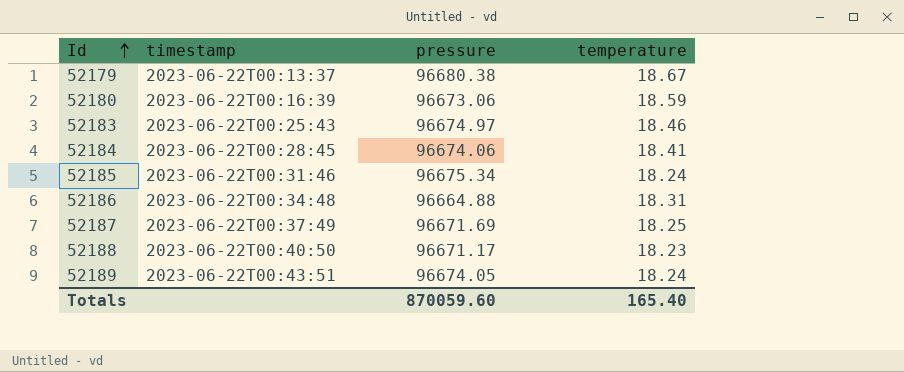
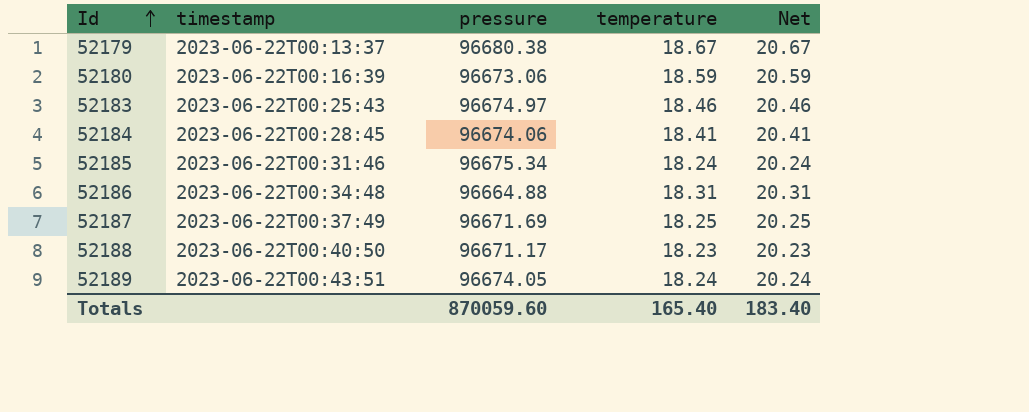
column Net | formula: none -> [temperature] + 2

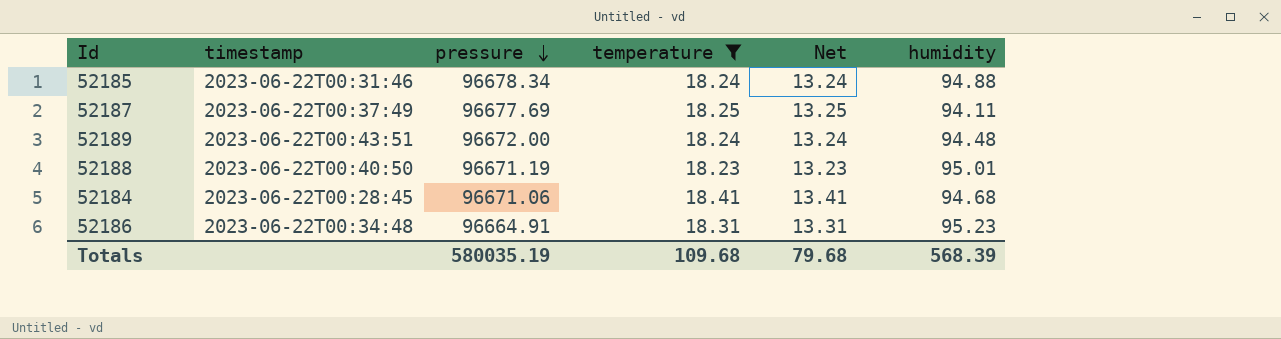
filter: none -> temperature <= 18.41
row order: Id ascending -> pressure descending
column Net | formula: [temperature] + 2 -> [temperature] - 5
column humidity | position: none -> 6
52185 | pressure: 96675.34 -> 96678.34
52187 | pressure: 96671.69 -> 96677.69
52189 | pressure: 96674.05 -> 96672.00
52188 | pressure: 96671.17 -> 96671.19
52184 | pressure: 96674.06 -> 96671.06
52186 | pressure: 96664.88 -> 96664.91
Totals | pressure: 870059.60 -> 580035.19
Totals | temperature: 165.40 -> 109.68
Totals | Net: 183.40 -> 79.68

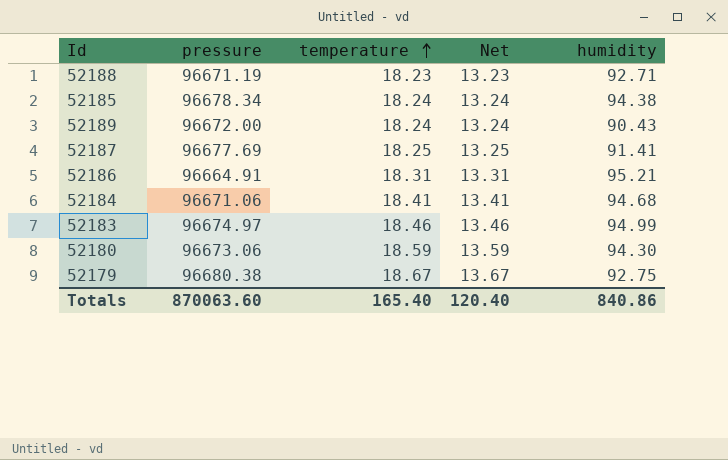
filter: temperature <= 18.41 -> none
row order: pressure descending -> temperature ascending
column timestamp | position: 2 -> none
52188 | humidity: 95.01 -> 92.71
52185 | humidity: 94.88 -> 94.38
52189 | humidity: 94.48 -> 90.43
52187 | humidity: 94.11 -> 91.41
52186 | humidity: 95.23 -> 95.21
Totals | pressure: 580035.19 -> 870063.60
Totals | temperature: 109.68 -> 165.40
Totals | Net: 79.68 -> 120.40
Totals | humidity: 568.39 -> 840.86

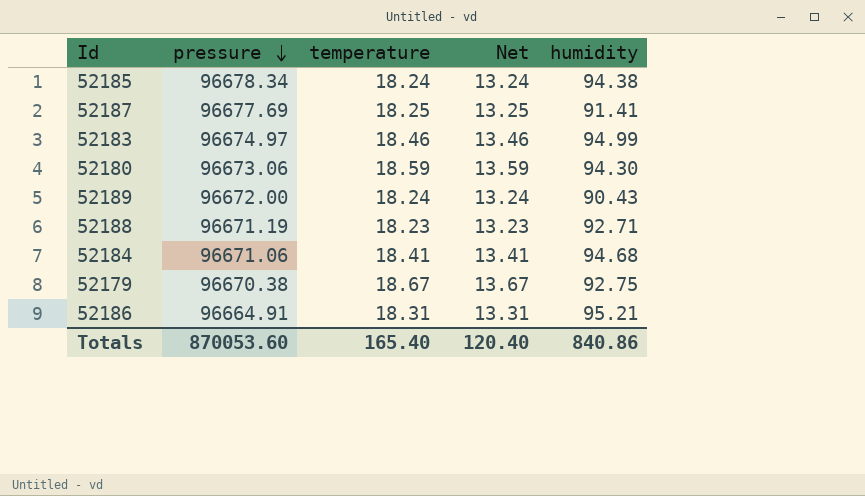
row order: temperature ascending -> pressure descending
52179 | pressure: 96680.38 -> 96670.38
Totals | pressure: 870063.60 -> 870053.60

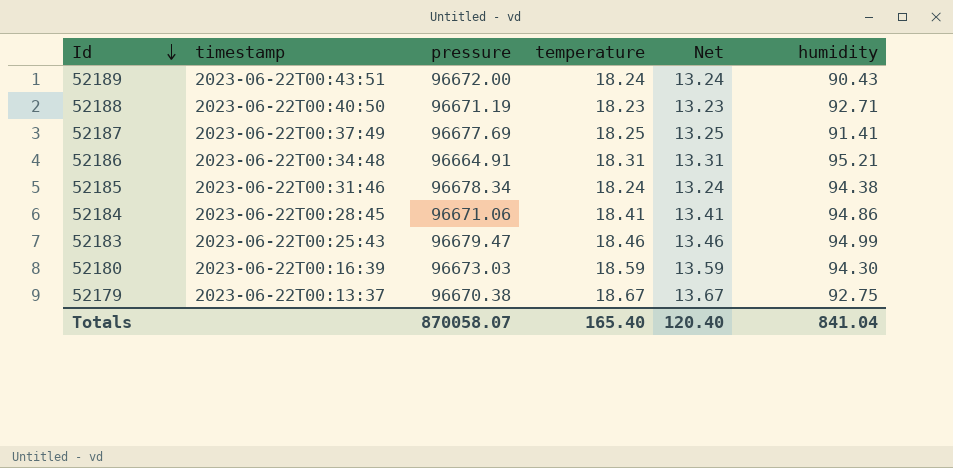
row order: pressure descending -> Id descending
column timestamp | position: none -> 2
52184 | humidity: 94.68 -> 94.86
52183 | pressure: 96674.97 -> 96679.47
52180 | pressure: 96673.06 -> 96673.03
Totals | pressure: 870053.60 -> 870058.07
Totals | humidity: 840.86 -> 841.04

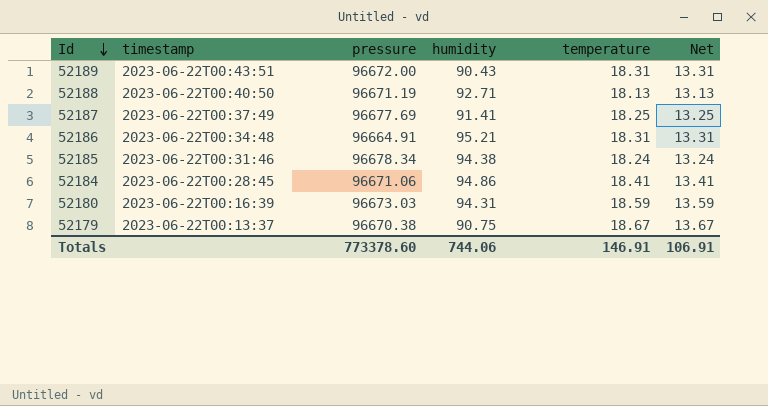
column humidity | position: 6 -> 4
row 52183: 2023-06-22T00:25:43 | 96679.47 | 18.46 | 13.46 | 94.99 -> none
52189 | temperature: 18.24 -> 18.31
52189 | Net: 13.24 -> 13.31
52188 | temperature: 18.23 -> 18.13
52188 | Net: 13.23 -> 13.13
52180 | humidity: 94.30 -> 94.31
52179 | humidity: 92.75 -> 90.75
Totals | pressure: 870058.07 -> 773378.60
Totals | humidity: 841.04 -> 744.06
Totals | temperature: 165.40 -> 146.91
Totals | Net: 120.40 -> 106.91

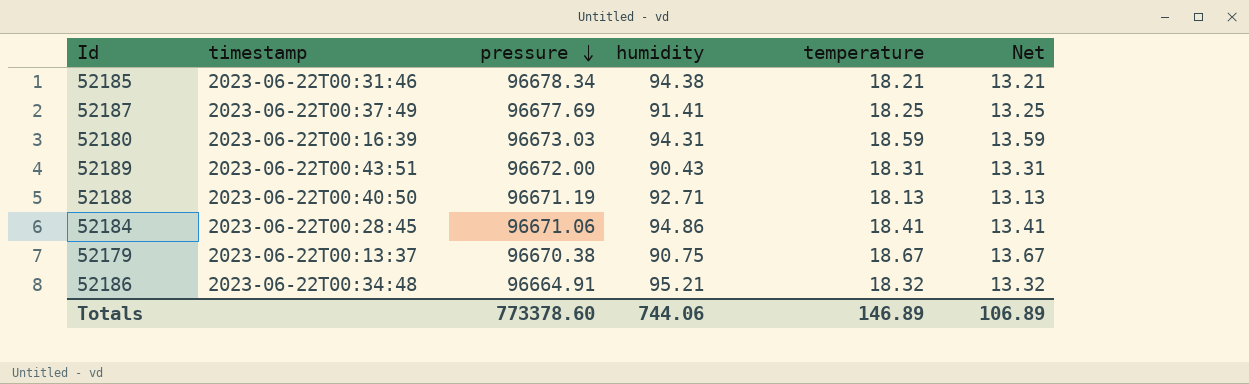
row order: Id descending -> pressure descending
52185 | temperature: 18.24 -> 18.21
52185 | Net: 13.24 -> 13.21
52186 | temperature: 18.31 -> 18.32
52186 | Net: 13.31 -> 13.32
Totals | temperature: 146.91 -> 146.89
Totals | Net: 106.91 -> 106.89

